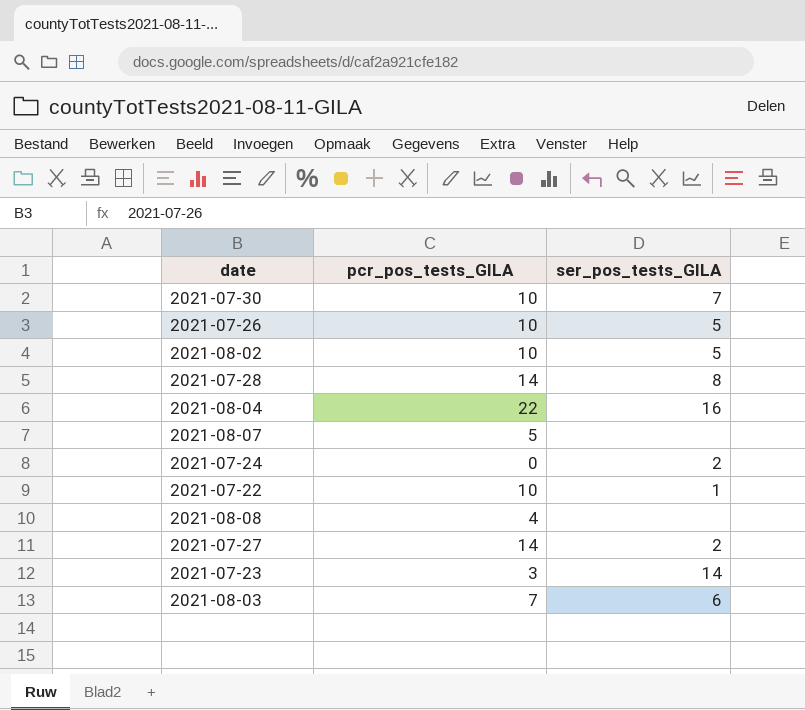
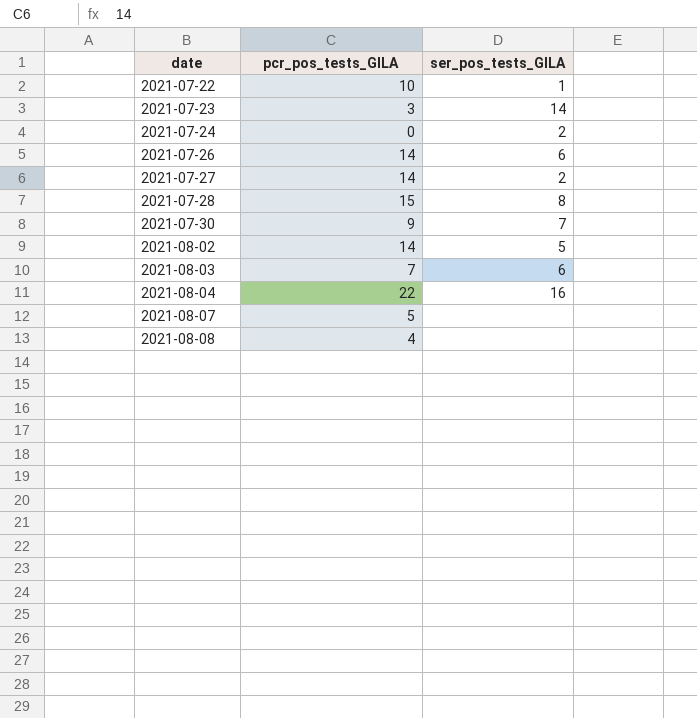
row order: none -> date ascending
2021-07-26 | pcr_pos_tests_GILA: 10 -> 14
2021-07-26 | ser_pos_tests_GILA: 5 -> 6
2021-07-28 | pcr_pos_tests_GILA: 14 -> 15
2021-07-30 | pcr_pos_tests_GILA: 10 -> 9
2021-08-02 | pcr_pos_tests_GILA: 10 -> 14

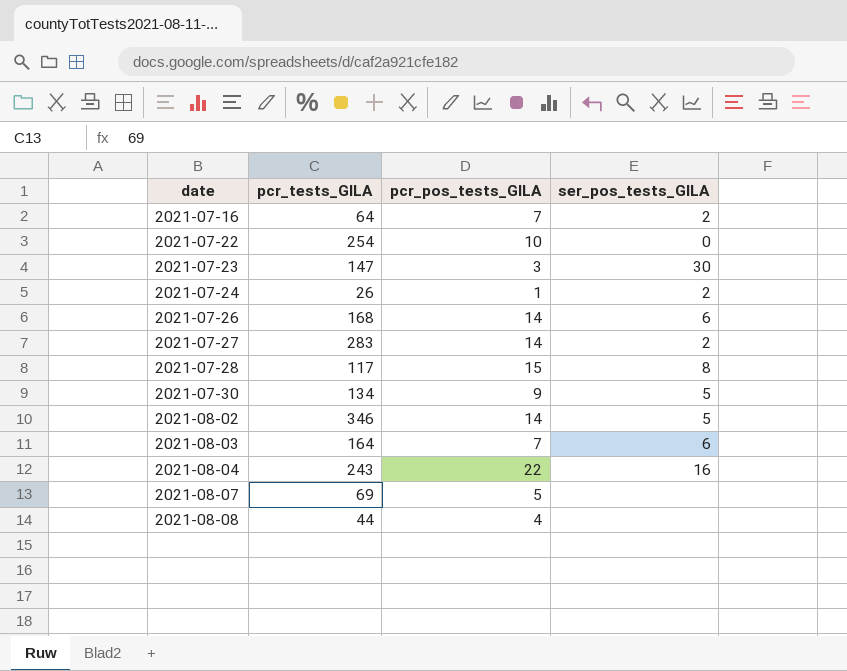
column pcr_tests_GILA | position: none -> 2
row 2021-07-16: none -> 64 | 7 | 2
2021-07-22 | ser_pos_tests_GILA: 1 -> 0
2021-07-23 | ser_pos_tests_GILA: 14 -> 30
2021-07-24 | pcr_pos_tests_GILA: 0 -> 1
2021-07-30 | ser_pos_tests_GILA: 7 -> 5

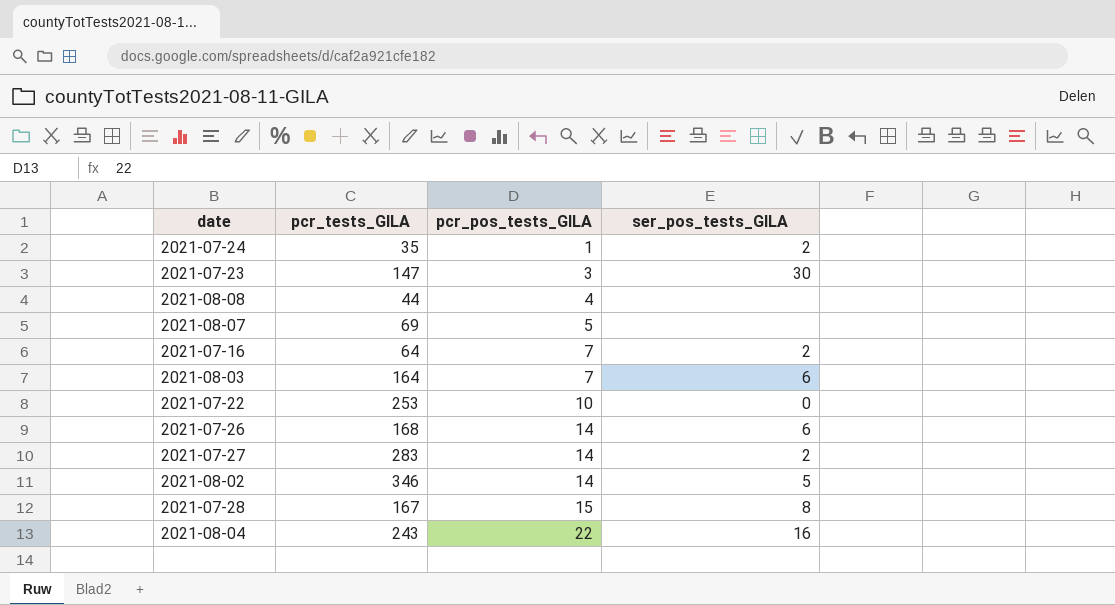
row order: date ascending -> pcr_pos_tests_GILA ascending
row 2021-07-30: 134 | 9 | 5 -> none
2021-07-24 | pcr_tests_GILA: 26 -> 35
2021-07-22 | pcr_tests_GILA: 254 -> 253
2021-07-28 | pcr_tests_GILA: 117 -> 167

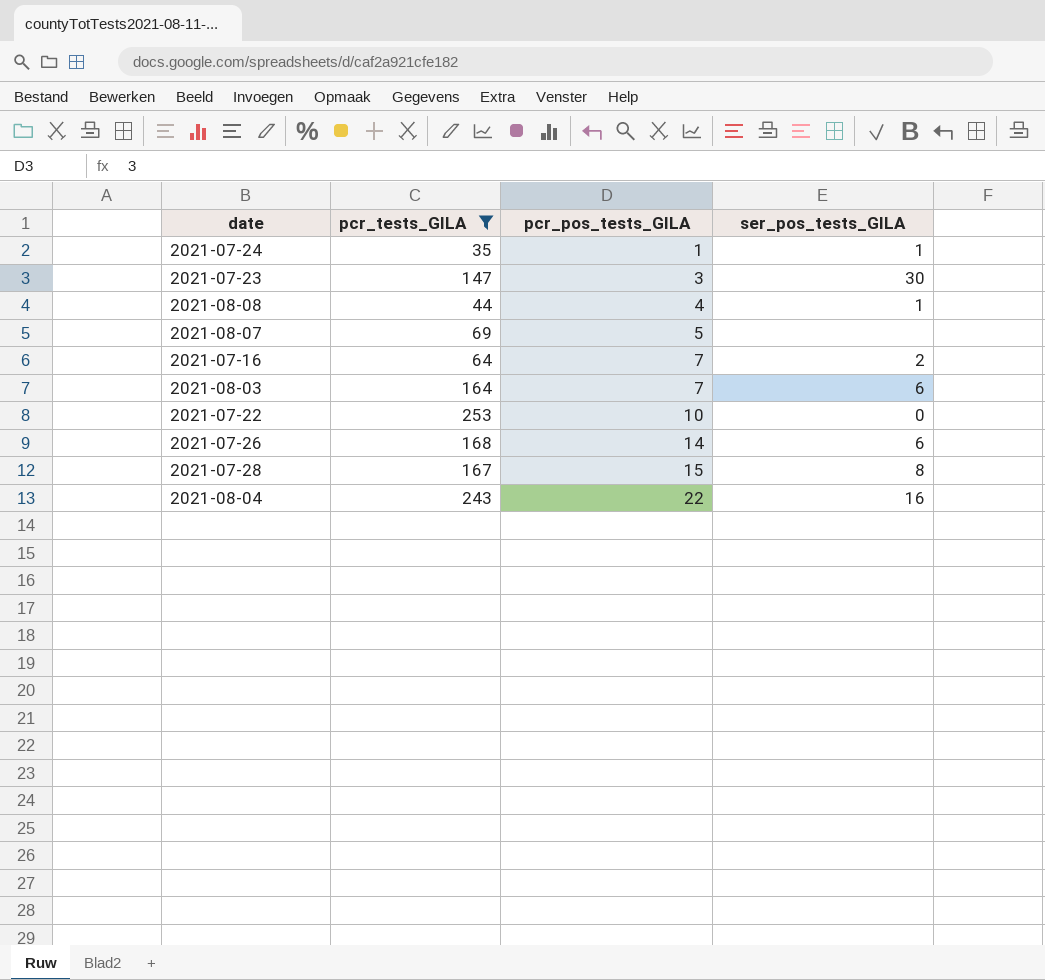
filter: none -> pcr_tests_GILA <= 253
2021-07-24 | ser_pos_tests_GILA: 2 -> 1
2021-08-08 | ser_pos_tests_GILA: none -> 1

